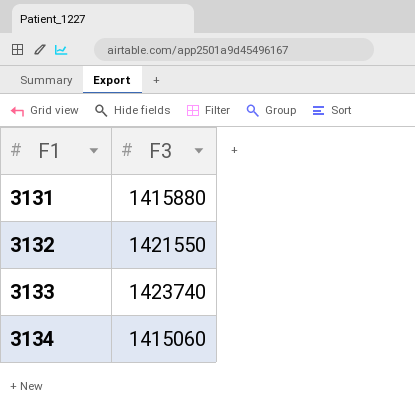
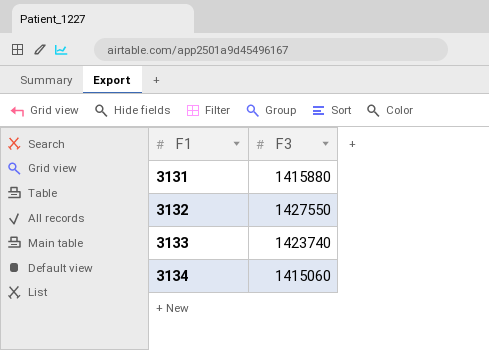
3132 | F3: 1421550 -> 1427550

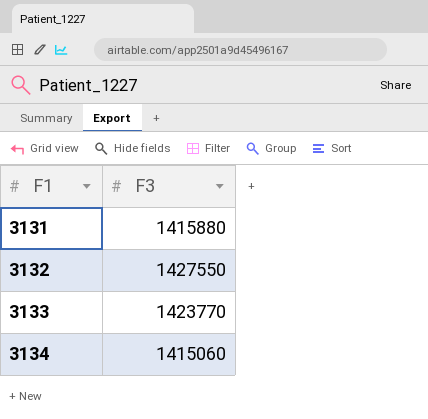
3133 | F3: 1423740 -> 1423770

